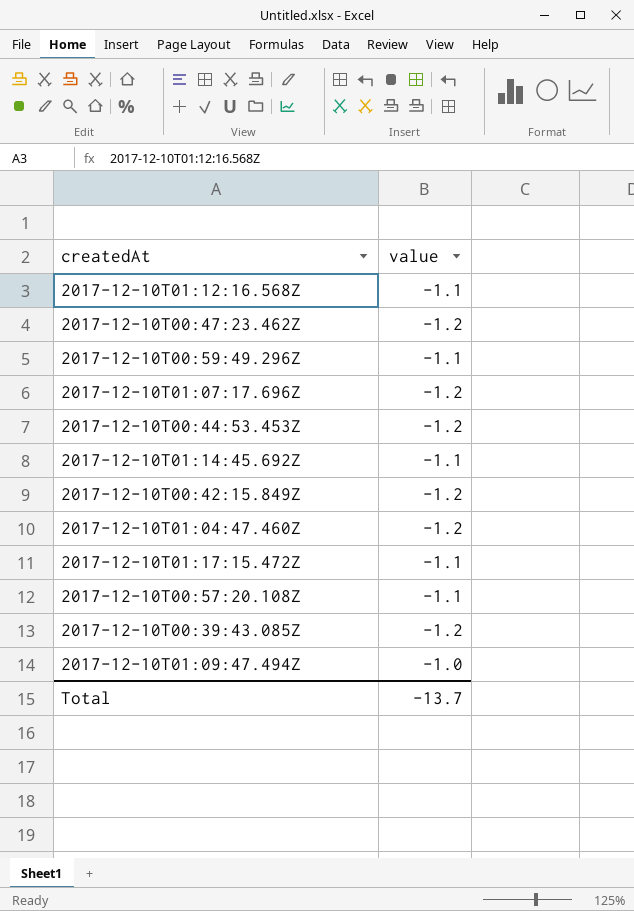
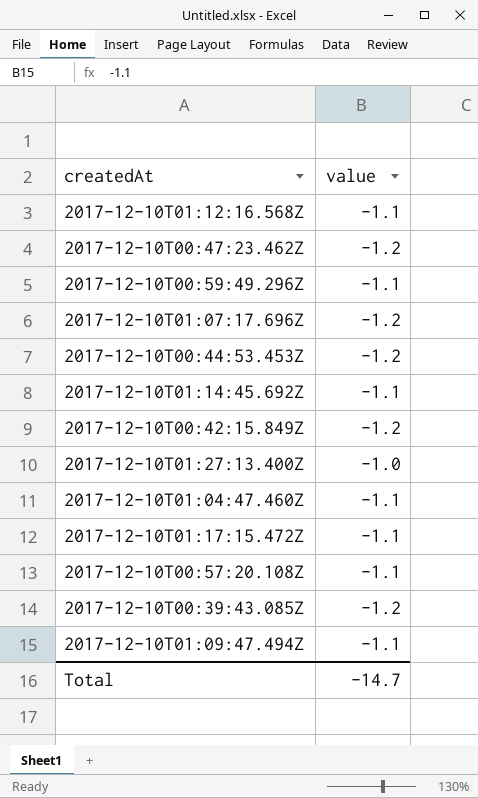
row 2017-12-10T01:27:13.400Z: none -> -1.0
2017-12-10T01:04:47.460Z | value: -1.2 -> -1.1
2017-12-10T01:09:47.494Z | value: -1.0 -> -1.1
Total | value: -13.7 -> -14.7

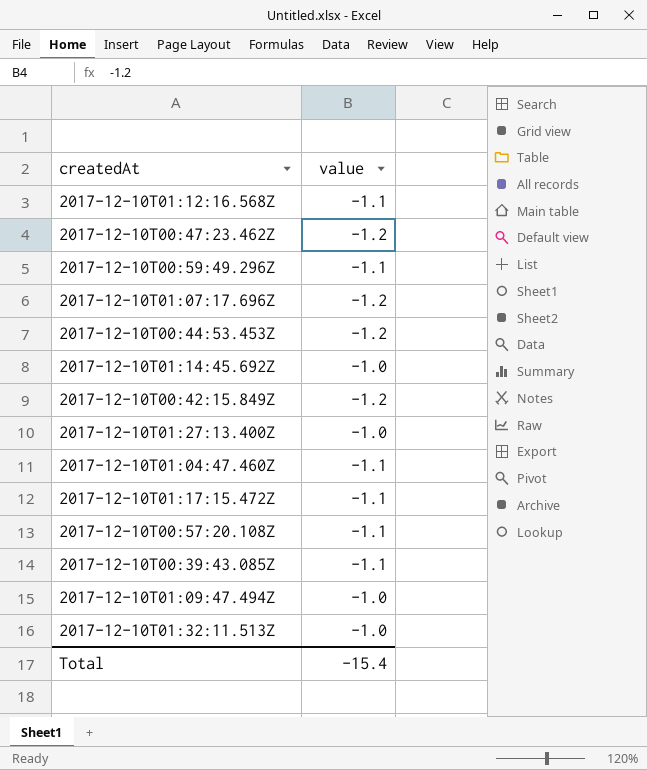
2017-12-10T01:14:45.692Z | value: -1.1 -> -1.0
2017-12-10T00:39:43.085Z | value: -1.2 -> -1.1
2017-12-10T01:09:47.494Z | value: -1.1 -> -1.0
row 2017-12-10T01:32:11.513Z: none -> -1.0
Total | value: -14.7 -> -15.4

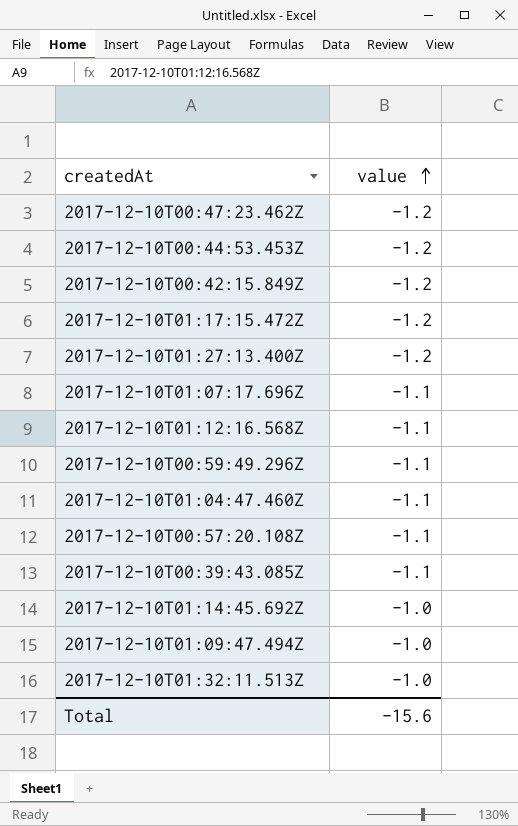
row order: none -> value ascending
2017-12-10T01:17:15.472Z | value: -1.1 -> -1.2
2017-12-10T01:27:13.400Z | value: -1.0 -> -1.2
2017-12-10T01:07:17.696Z | value: -1.2 -> -1.1
Total | value: -15.4 -> -15.6

